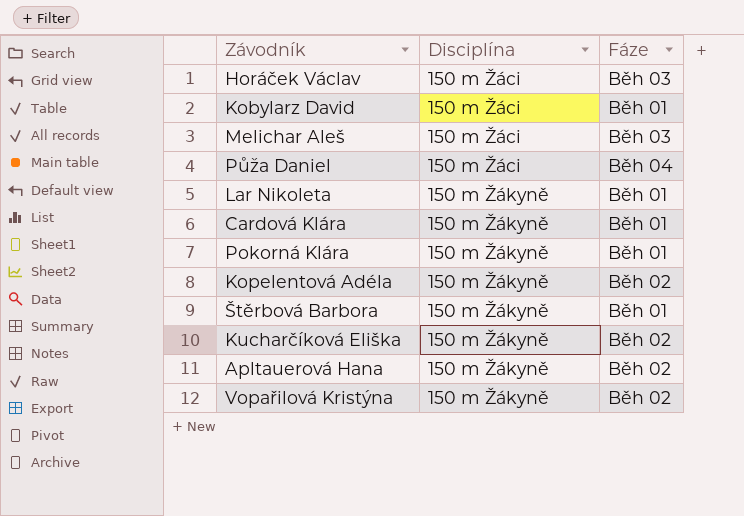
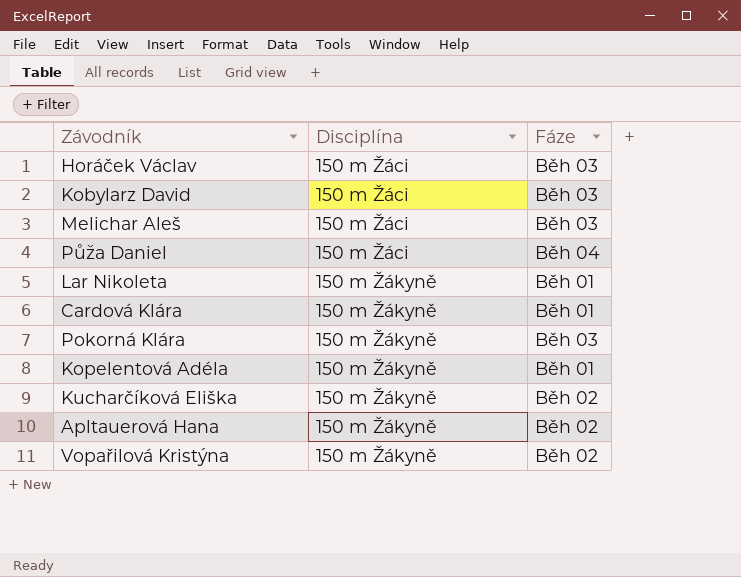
row Štěrbová Barbora: 150 m Žákyně | Běh 01 -> none
Kobylarz David | Fáze: Běh 01 -> Běh 03
Pokorná Klára | Fáze: Běh 01 -> Běh 03
Kopelentová Adéla | Fáze: Běh 02 -> Běh 01

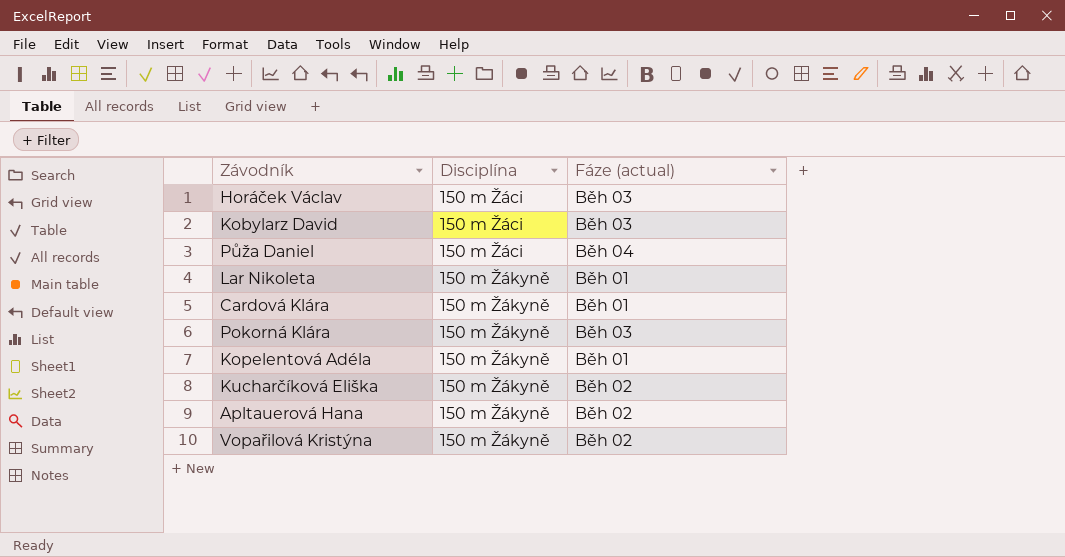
column name: Fáze -> Fáze (actual)
row Melichar Aleš: 150 m Žáci | Běh 03 -> none

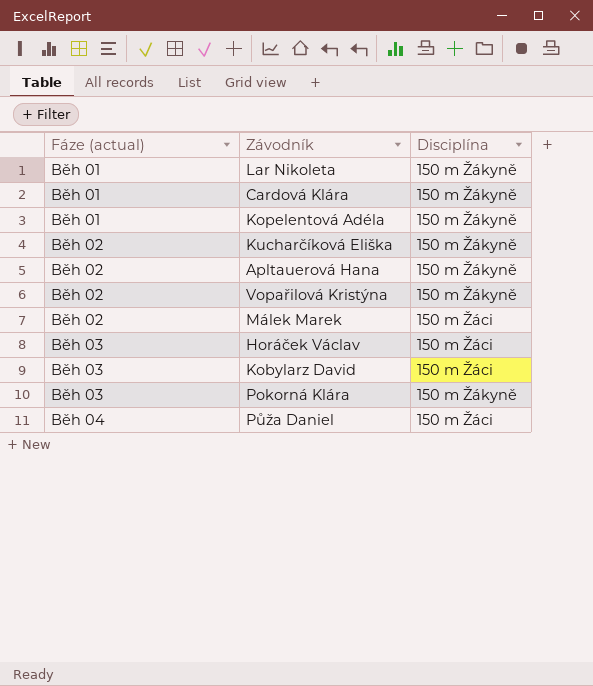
row order: Disciplína ascending -> Fáze (actual) ascending
column Fáze (actual) | position: 3 -> 1
row Málek Marek: none -> Běh 02 | 150 m Žáci

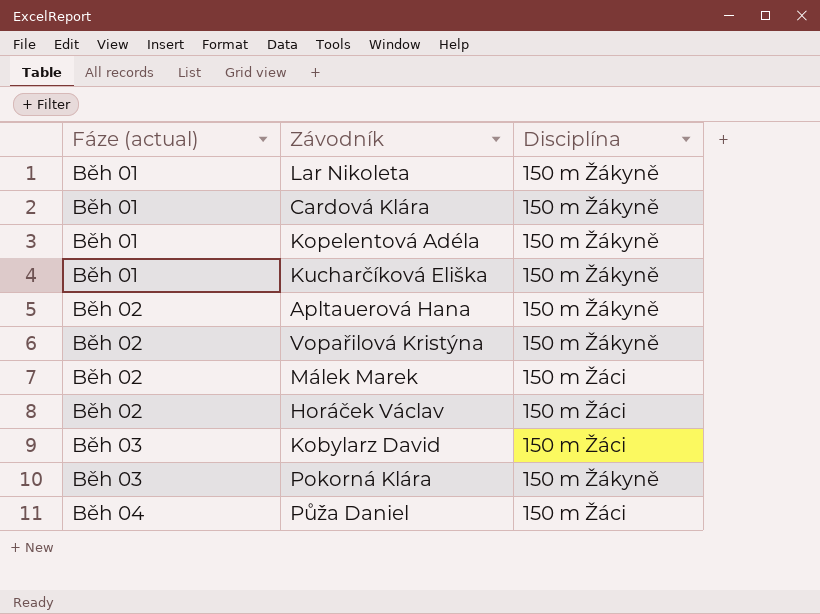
Kucharčíková Eliška | Fáze (actual): Běh 02 -> Běh 01
Horáček Václav | Fáze (actual): Běh 03 -> Běh 02

